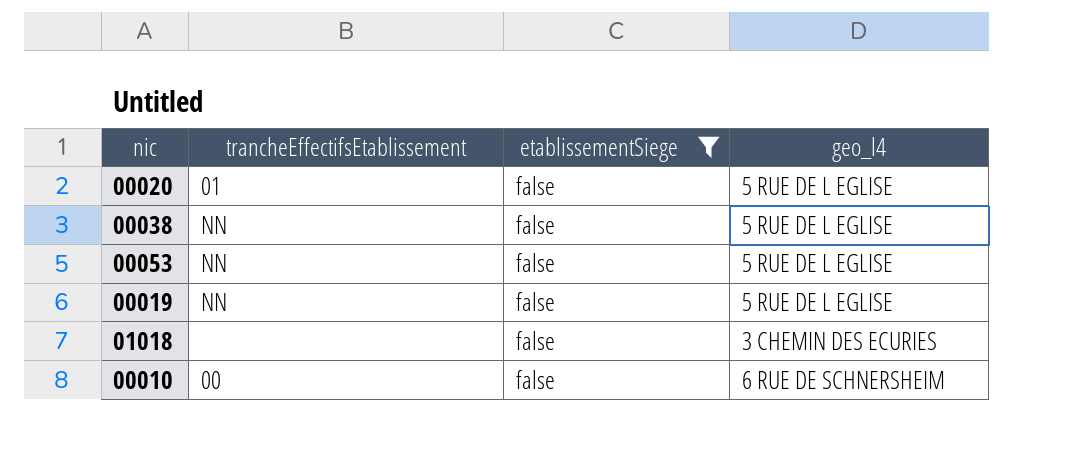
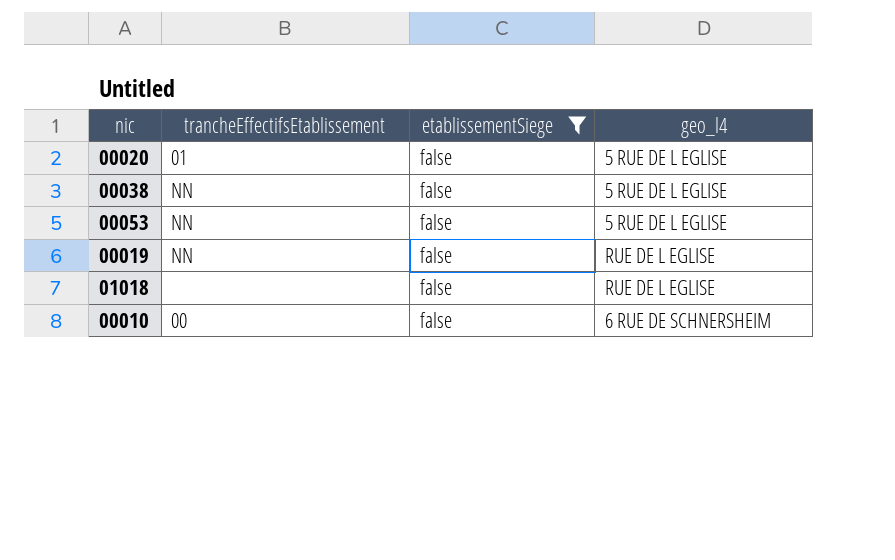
00019 | geo_l4: 5 RUE DE L EGLISE -> RUE DE L EGLISE
01018 | geo_l4: 3 CHEMIN DES ECURIES -> RUE DE L EGLISE

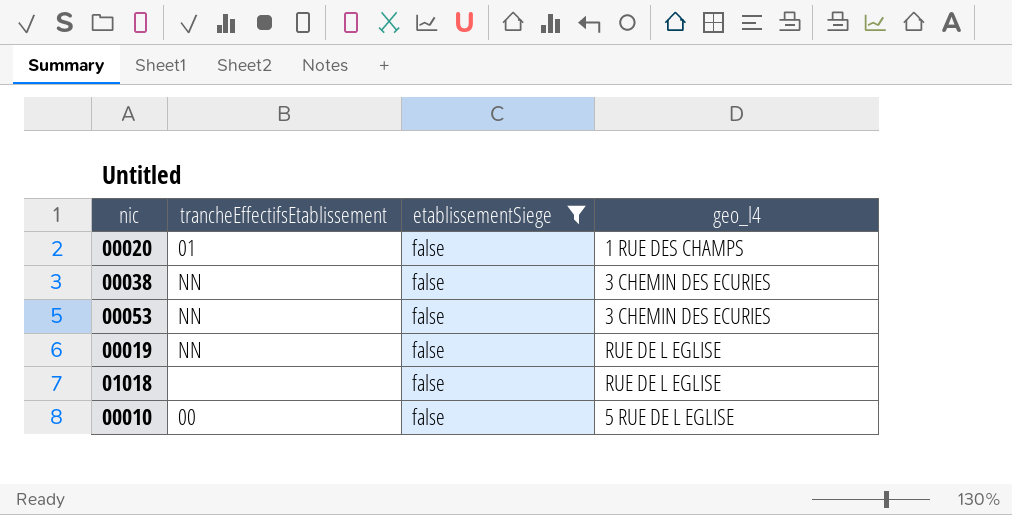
00020 | geo_l4: 5 RUE DE L EGLISE -> 1 RUE DES CHAMPS
00038 | geo_l4: 5 RUE DE L EGLISE -> 3 CHEMIN DES ECURIES
00053 | geo_l4: 5 RUE DE L EGLISE -> 3 CHEMIN DES ECURIES
00010 | geo_l4: 6 RUE DE SCHNERSHEIM -> 5 RUE DE L EGLISE

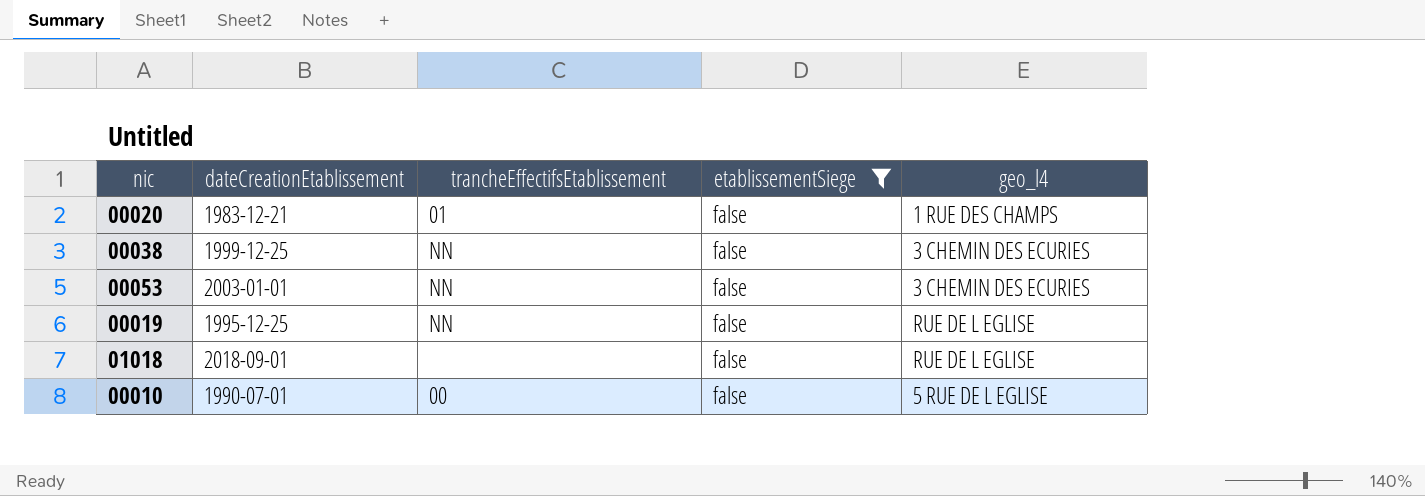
column dateCreationEtablissement | position: none -> 2

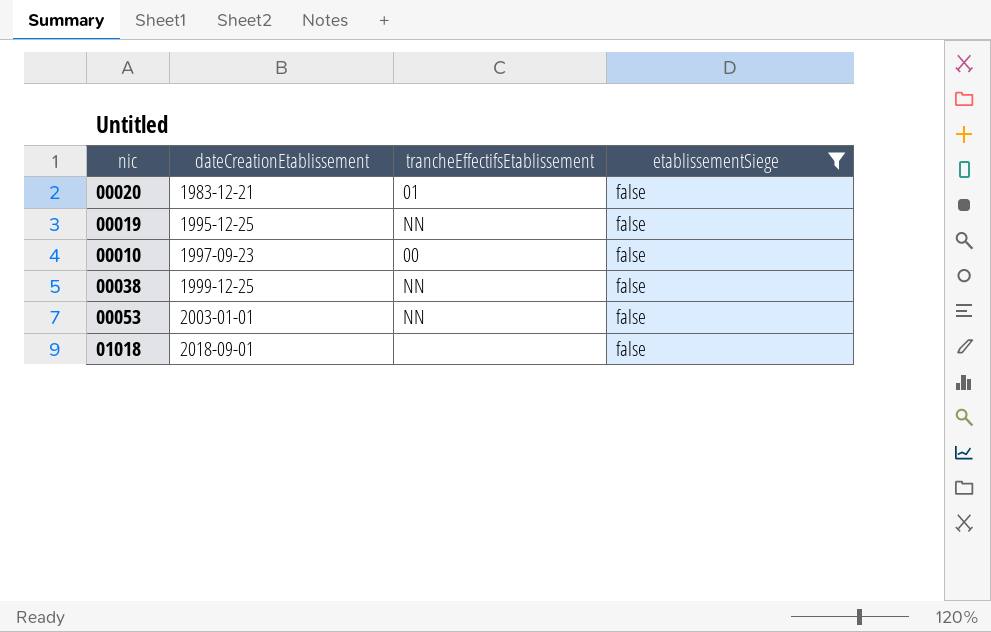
row order: none -> dateCreationEtablissement ascending
column geo_l4 | position: 5 -> none
00010 | dateCreationEtablissement: 1990-07-01 -> 1997-09-23

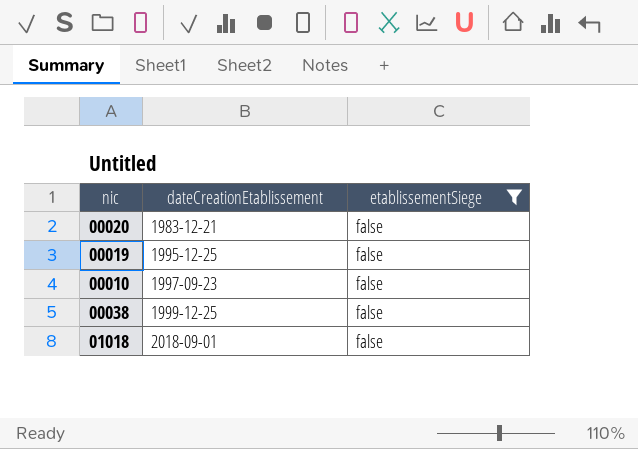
column trancheEffectifsEtablissement | position: 3 -> none
row 00053: 2003-01-01 | NN | false -> none

